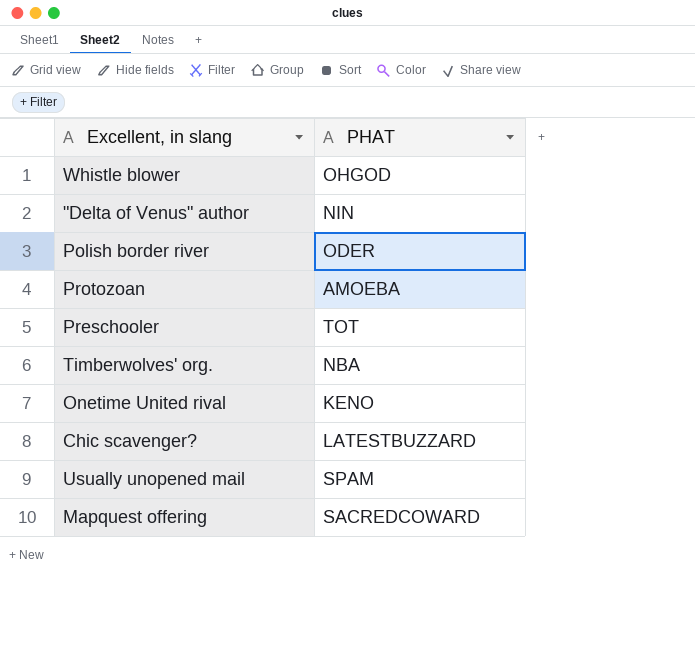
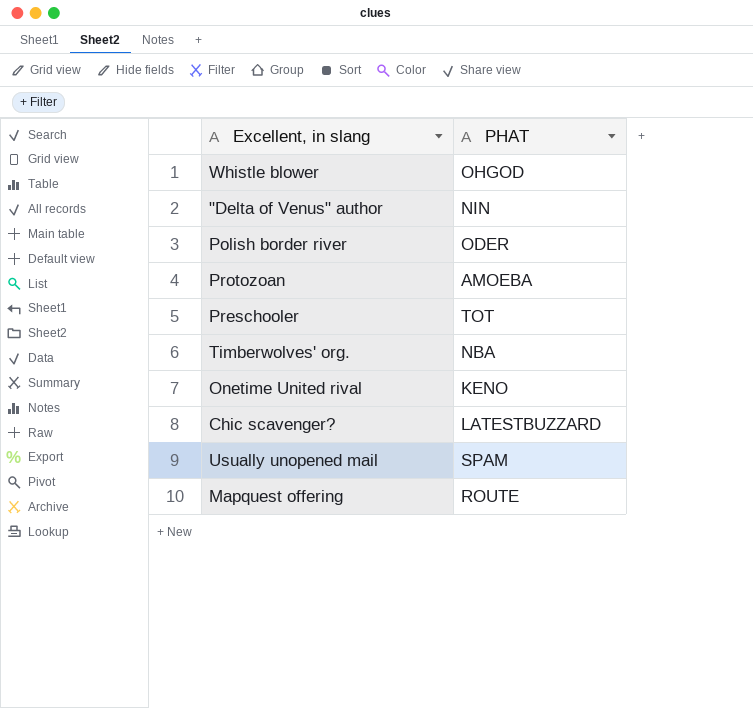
Mapquest offering | PHAT: SACREDCOWARD -> ROUTE

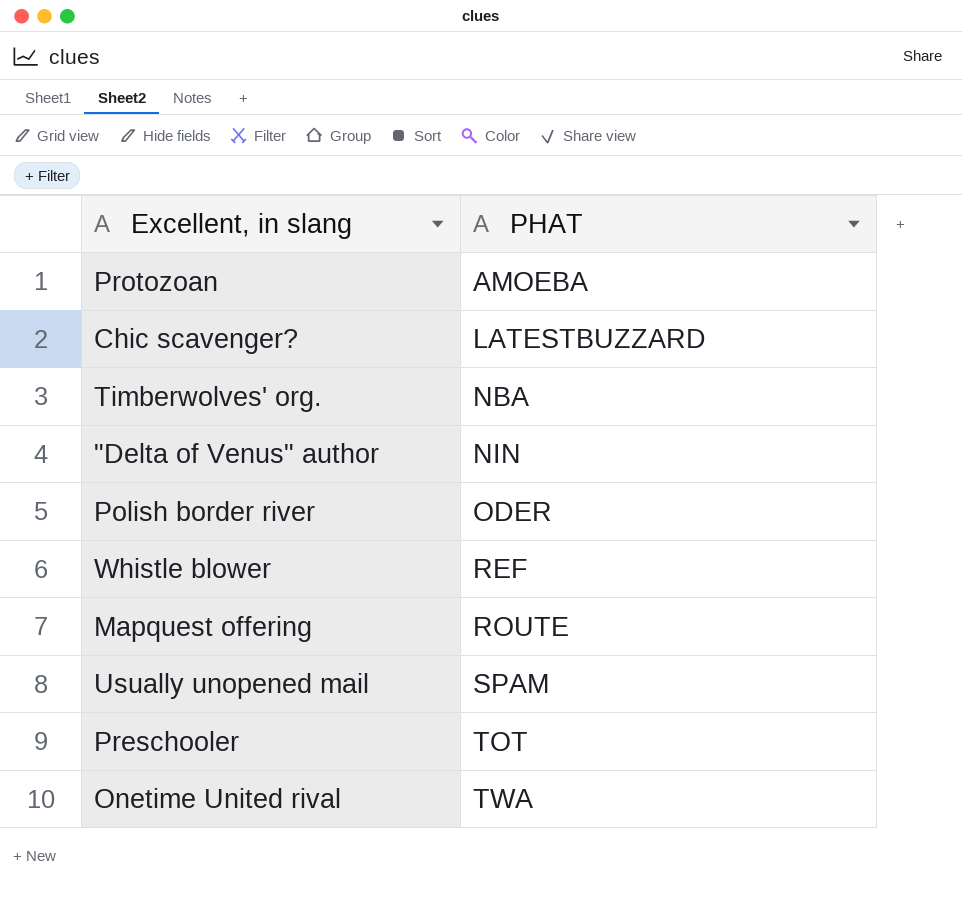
row order: none -> PHAT ascending
Whistle blower | PHAT: OHGOD -> REF
Onetime United rival | PHAT: KENO -> TWA

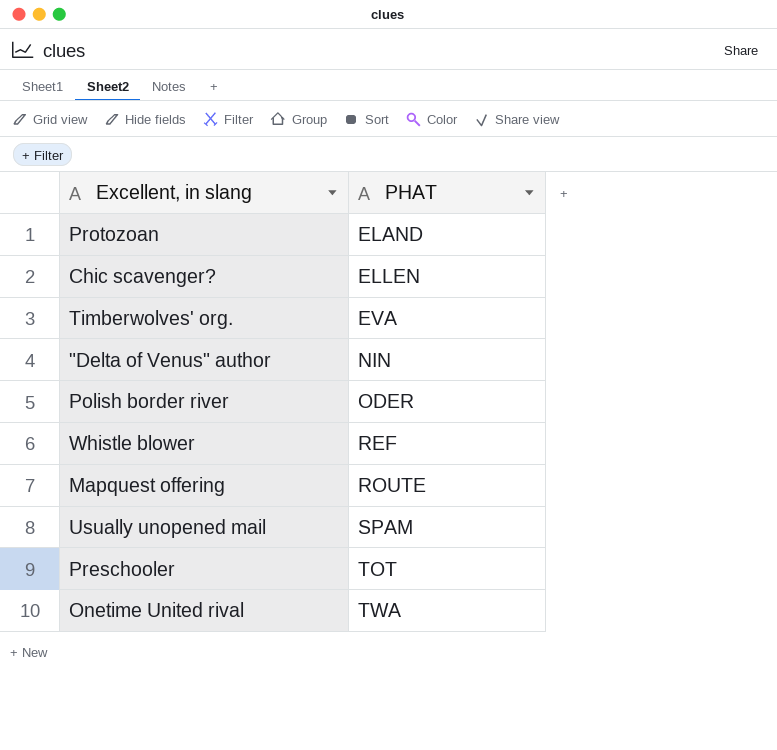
Protozoan | PHAT: AMOEBA -> ELAND
Chic scavenger? | PHAT: LATESTBUZZARD -> ELLEN
Timberwolves' org. | PHAT: NBA -> EVA

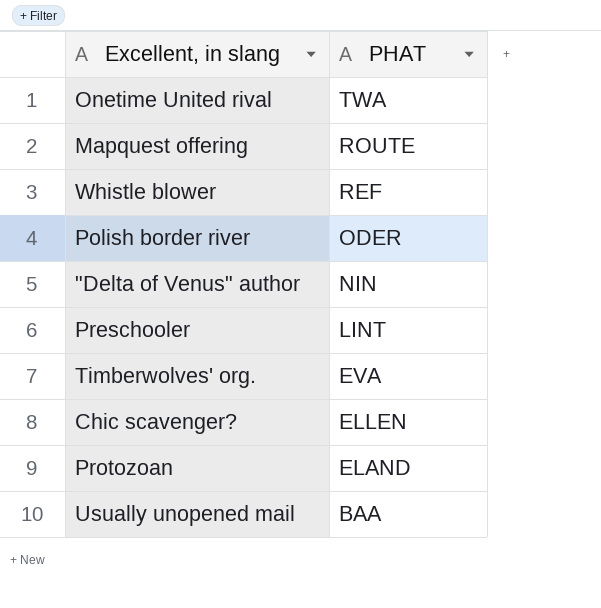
row order: PHAT ascending -> PHAT descending
Preschooler | PHAT: TOT -> LINT
Usually unopened mail | PHAT: SPAM -> BAA

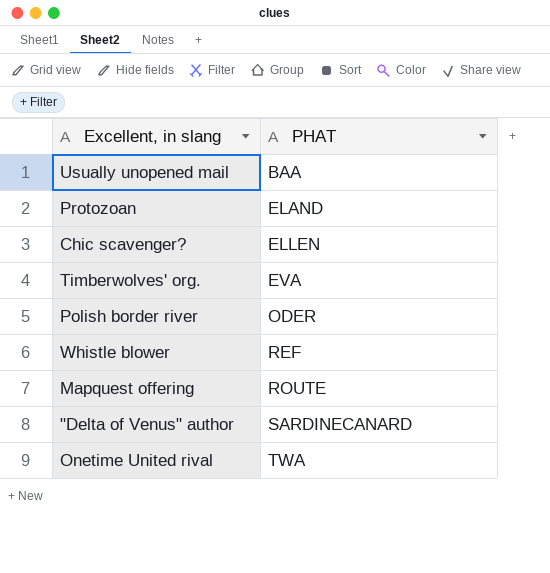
row order: PHAT descending -> PHAT ascending
row Preschooler: LINT -> none
"Delta of Venus" author | PHAT: NIN -> SARDINECANARD

